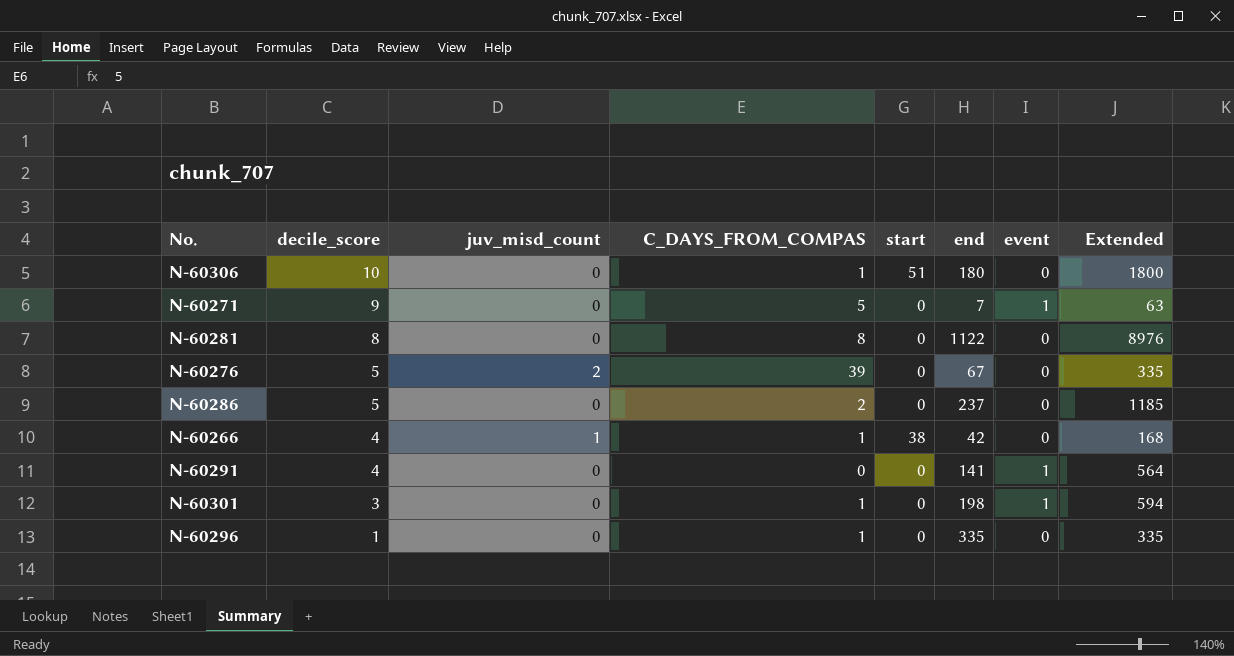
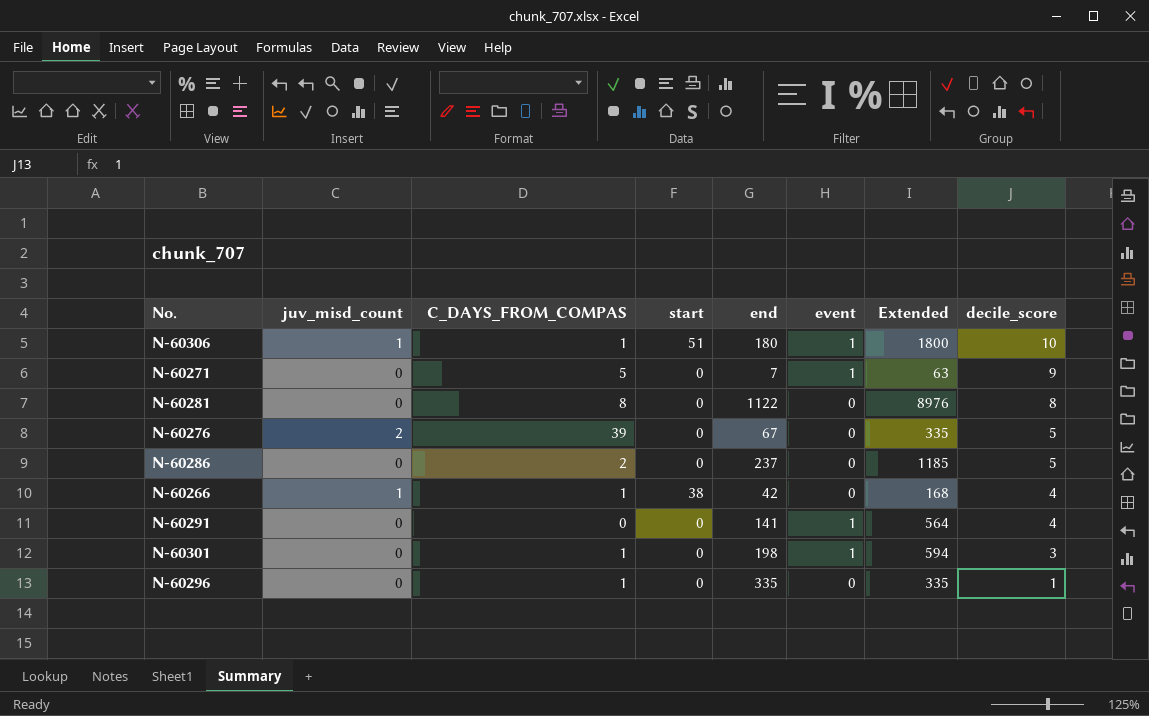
column decile_score | position: 2 -> 8
N-60306 | juv_misd_count: 0 -> 1
N-60306 | event: 0 -> 1

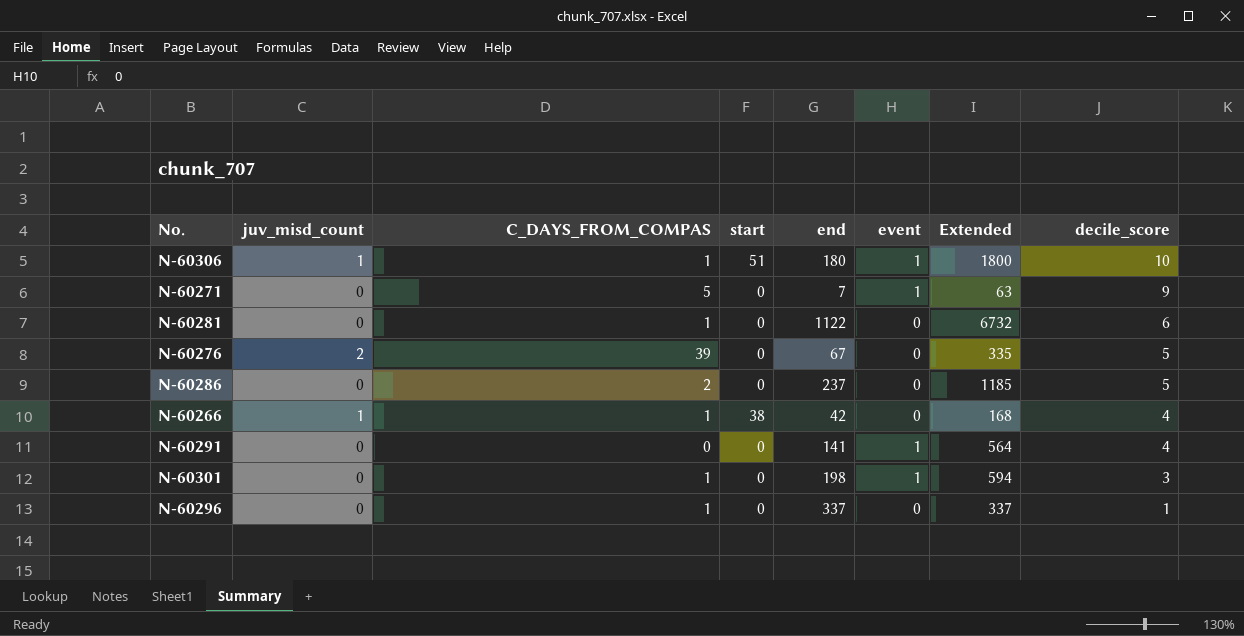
N-60281 | C_DAYS_FROM_COMPAS: 8 -> 1
N-60281 | Extended: 8976 -> 6732
N-60281 | decile_score: 8 -> 6
N-60296 | end: 335 -> 337
N-60296 | Extended: 335 -> 337

